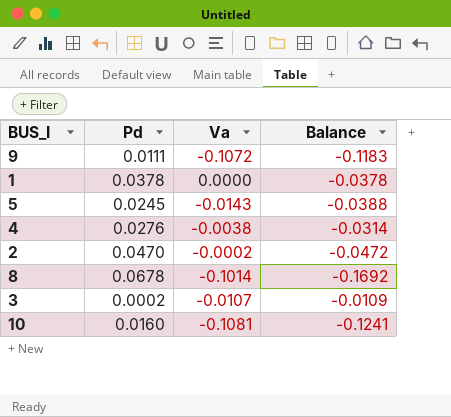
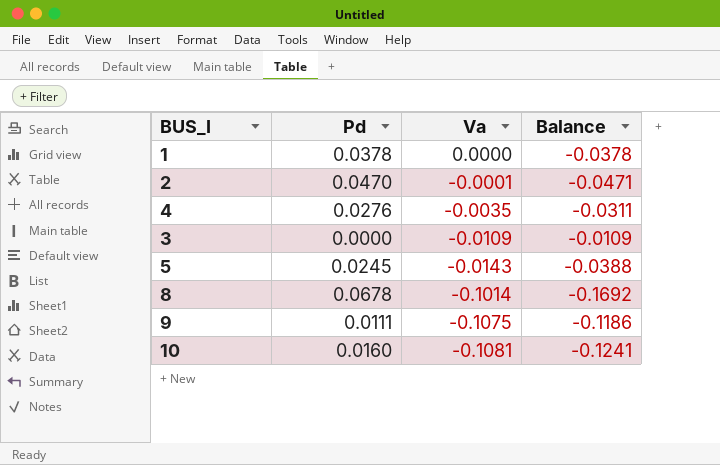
row order: none -> Va descending
2 | Va: -0.0002 -> -0.0001
2 | Balance: -0.0472 -> -0.0471
4 | Va: -0.0038 -> -0.0035
4 | Balance: -0.0314 -> -0.0311
3 | Pd: 0.0002 -> 0.0000
3 | Va: -0.0107 -> -0.0109
9 | Va: -0.1072 -> -0.1075
9 | Balance: -0.1183 -> -0.1186

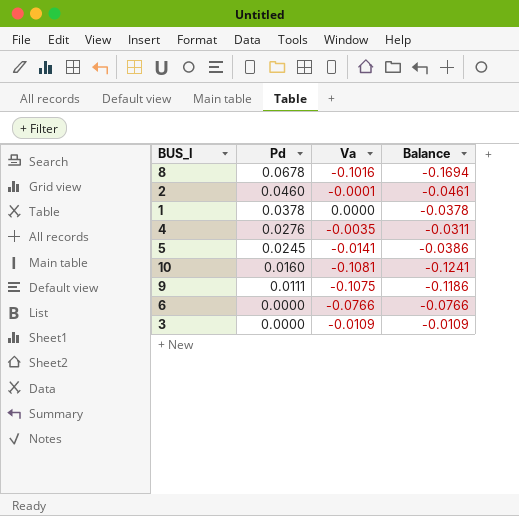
row order: Va descending -> Pd descending
8 | Va: -0.1014 -> -0.1016
8 | Balance: -0.1692 -> -0.1694
2 | Pd: 0.0470 -> 0.0460
2 | Balance: -0.0471 -> -0.0461
5 | Va: -0.0143 -> -0.0141
5 | Balance: -0.0388 -> -0.0386
row 6: none -> 0.0000 | -0.0766 | -0.0766

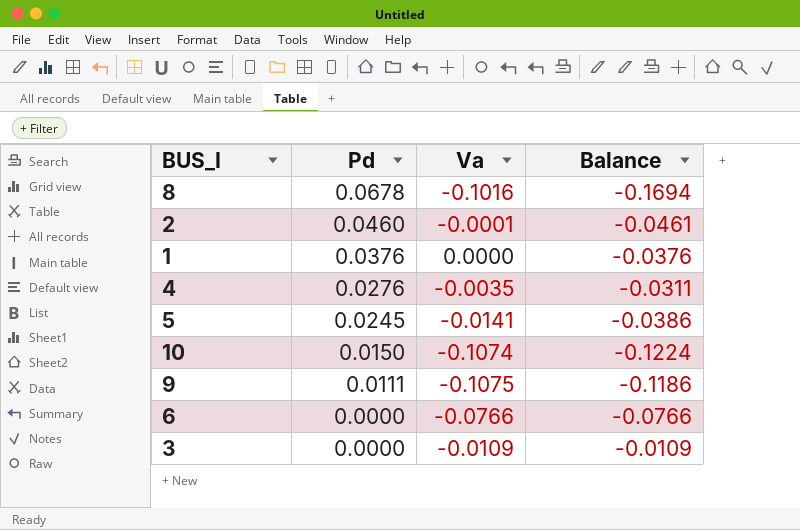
1 | Pd: 0.0378 -> 0.0376
1 | Balance: -0.0378 -> -0.0376
10 | Pd: 0.0160 -> 0.0150
10 | Va: -0.1081 -> -0.1074
10 | Balance: -0.1241 -> -0.1224

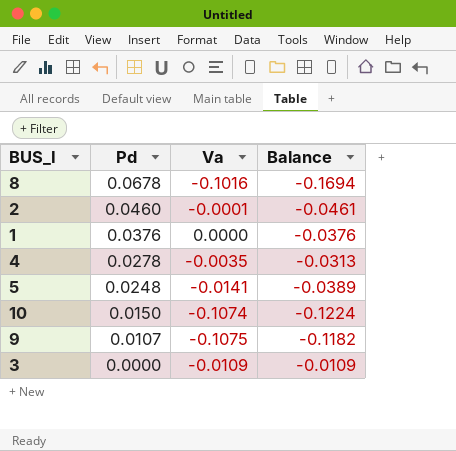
row 6: 0.0000 | -0.0766 | -0.0766 -> none
4 | Pd: 0.0276 -> 0.0278
4 | Balance: -0.0311 -> -0.0313
5 | Pd: 0.0245 -> 0.0248
5 | Balance: -0.0386 -> -0.0389
9 | Pd: 0.0111 -> 0.0107
9 | Balance: -0.1186 -> -0.1182

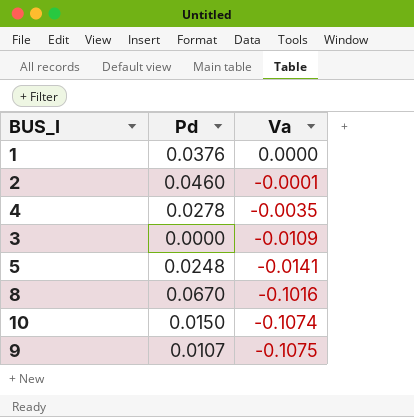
row order: Pd descending -> Va descending
column Balance | formula: [Va] - [Pd] -> none
8 | Pd: 0.0678 -> 0.0670

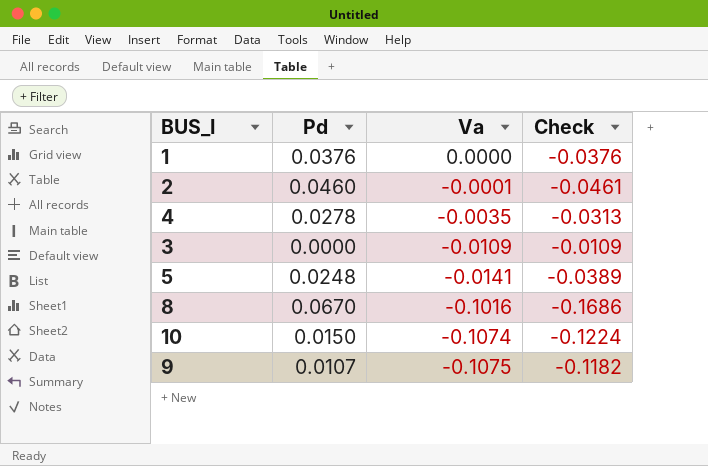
column Check | formula: none -> [Va] - [Pd]

